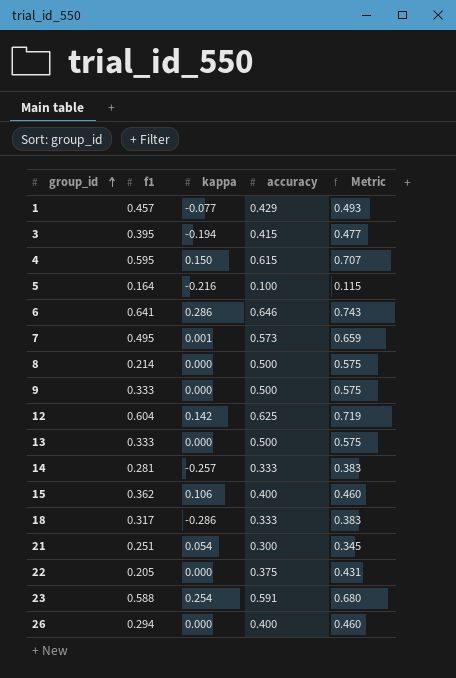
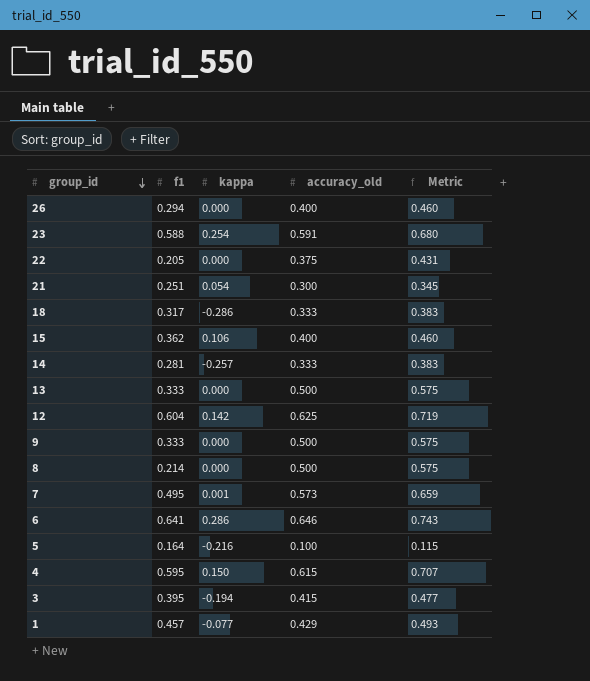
row order: group_id ascending -> group_id descending
column name: accuracy -> accuracy_old

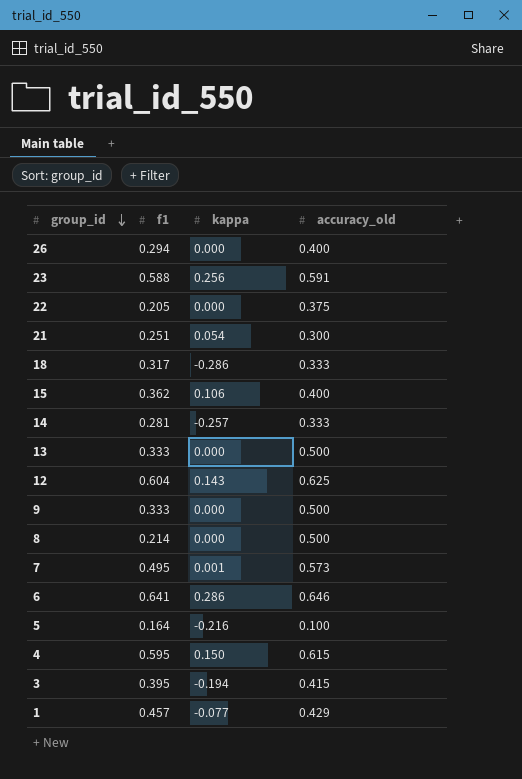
column Metric | formula: [accuracy_old] * 1.15 -> none
23 | kappa: 0.254 -> 0.256
12 | kappa: 0.142 -> 0.143

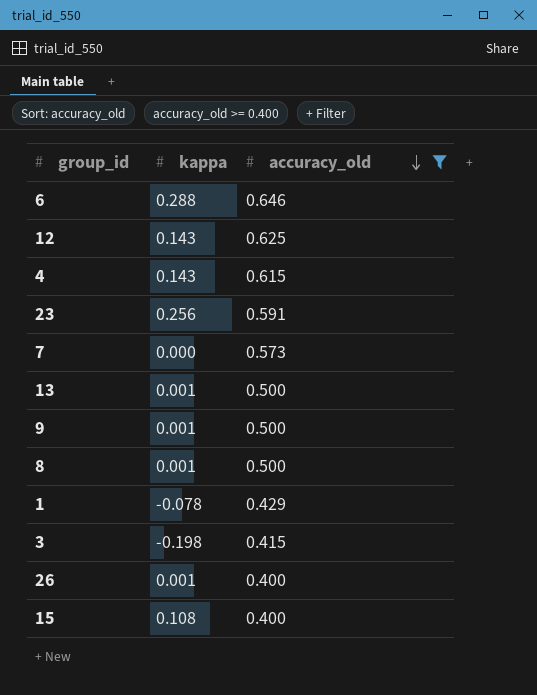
filter: none -> accuracy_old >= 0.400
row order: group_id descending -> accuracy_old descending
column f1 | position: 2 -> none
6 | kappa: 0.286 -> 0.288
4 | kappa: 0.150 -> 0.143
7 | kappa: 0.001 -> 0.000
13 | kappa: 0.000 -> 0.001
9 | kappa: 0.000 -> 0.001
8 | kappa: 0.000 -> 0.001
1 | kappa: -0.077 -> -0.078
3 | kappa: -0.194 -> -0.198
26 | kappa: 0.000 -> 0.001
15 | kappa: 0.106 -> 0.108

